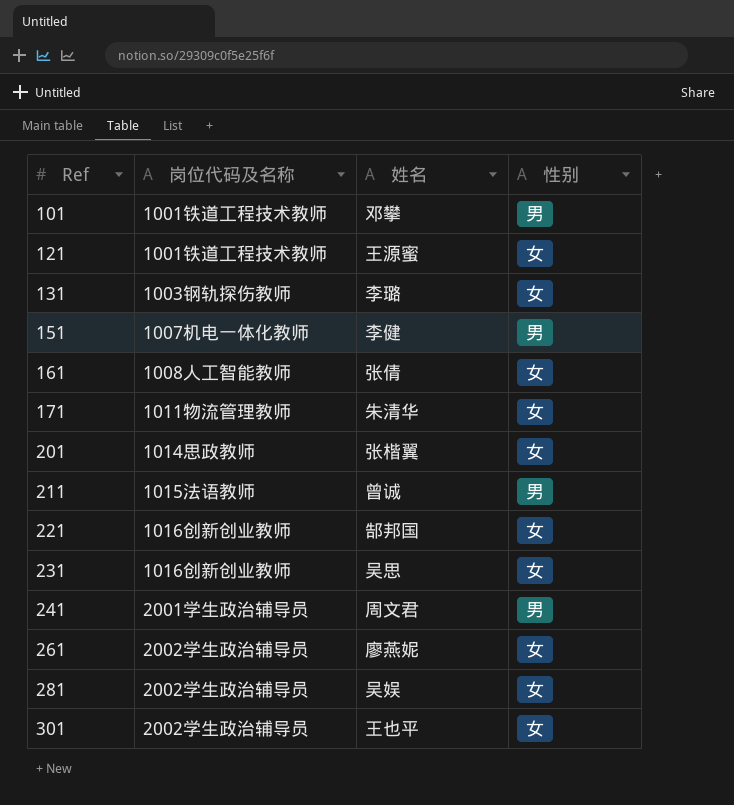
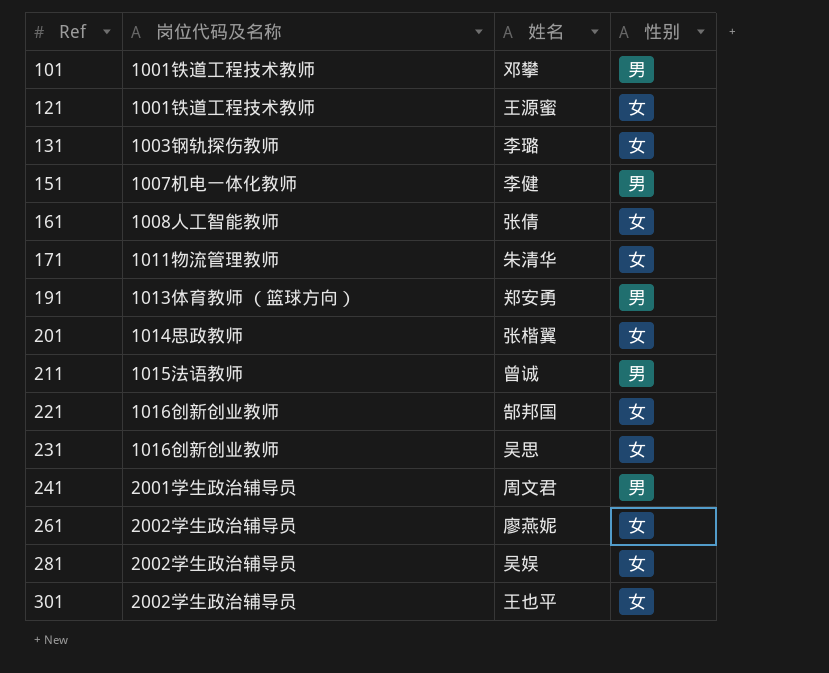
row 191: none -> 1013体育教师 （篮球方向） | 郑安勇 | 男

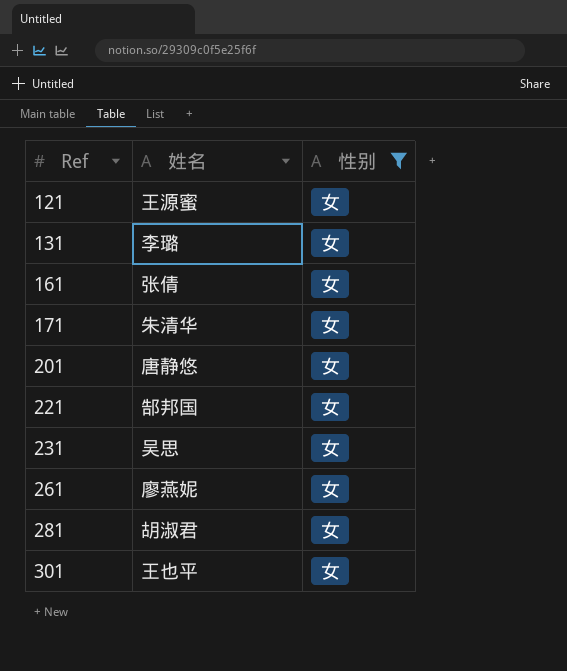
filter: none -> 性别 = 女
column 岗位代码及名称 | position: 2 -> none
201 | 姓名: 张楷翼 -> 唐静悠
281 | 姓名: 吴娱 -> 胡淑君

